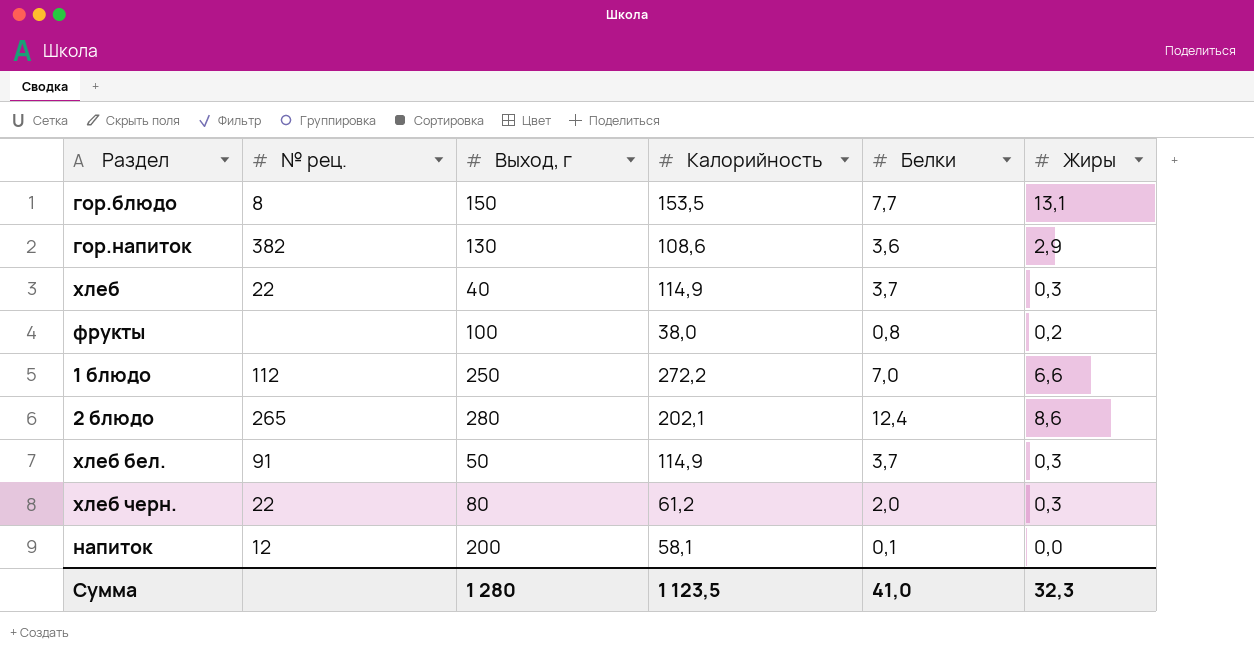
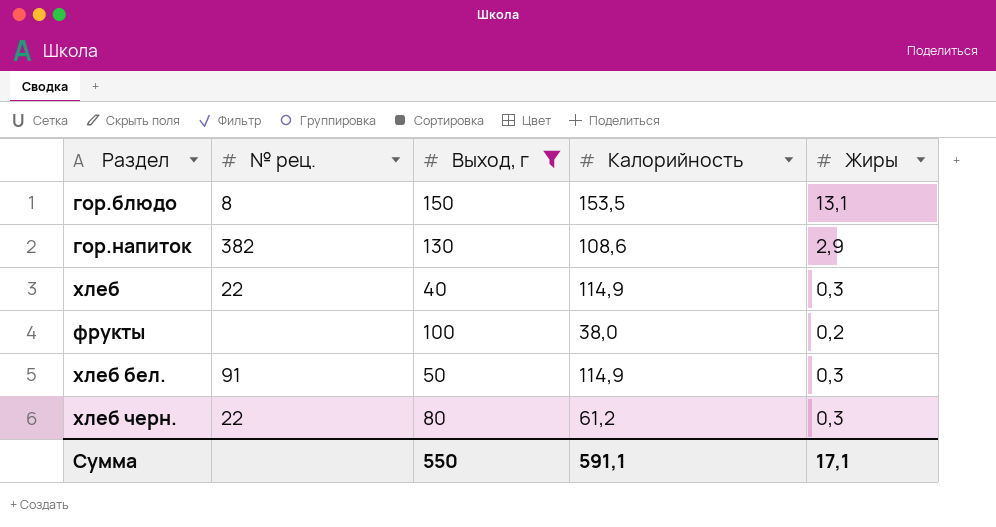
filter: none -> Выход, г <= 150
column Белки | position: 5 -> none
Сумма | Выход, г: 1 280 -> 550
Сумма | Калорийность: 1 123,5 -> 591,1
Сумма | Жиры: 32,3 -> 17,1

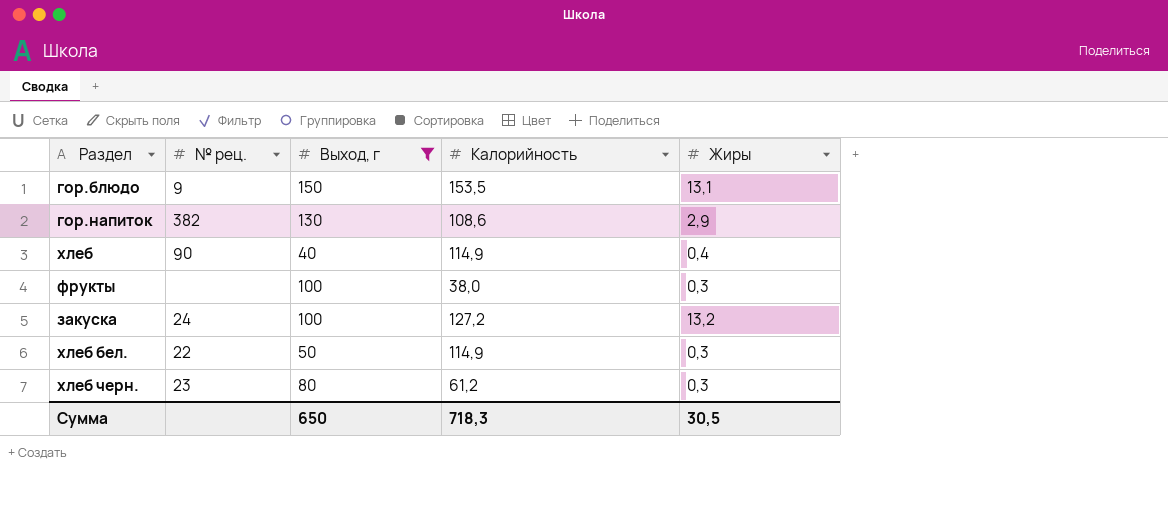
гор.блюдо | № рец.: 8 -> 9
хлеб | № рец.: 22 -> 90
хлеб | Жиры: 0,3 -> 0,4
фрукты | Жиры: 0,2 -> 0,3
row закуска: none -> 24 | 100 | 127,2 | 13,2
хлеб бел. | № рец.: 91 -> 22
хлеб черн. | № рец.: 22 -> 23
Сумма | Выход, г: 550 -> 650
Сумма | Калорийность: 591,1 -> 718,3
Сумма | Жиры: 17,1 -> 30,5

